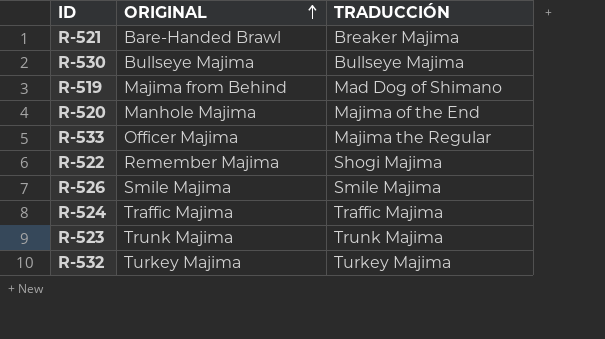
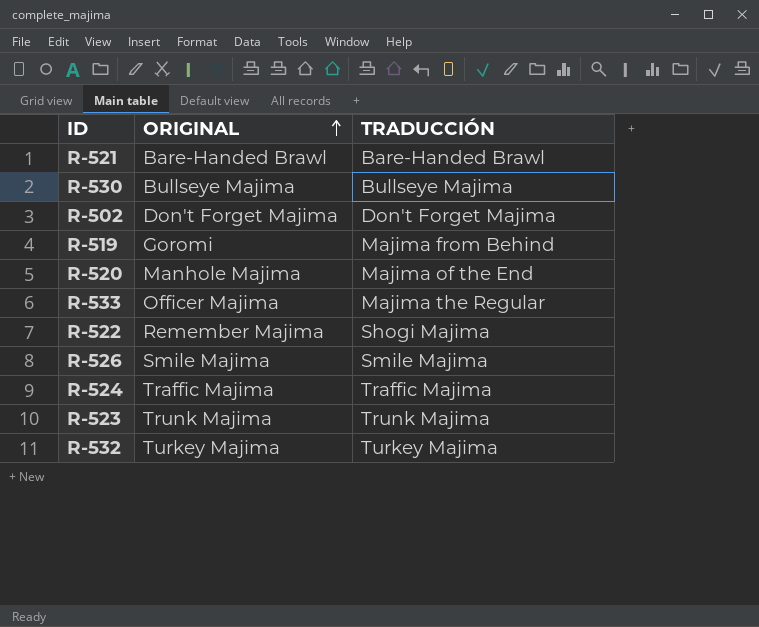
R-521 | TRADUCCIÓN: Breaker Majima -> Bare-Handed Brawl
row R-502: none -> Don't Forget Majima | Don't Forget Majima
R-519 | ORIGINAL: Majima from Behind -> Goromi
R-519 | TRADUCCIÓN: Mad Dog of Shimano -> Majima from Behind

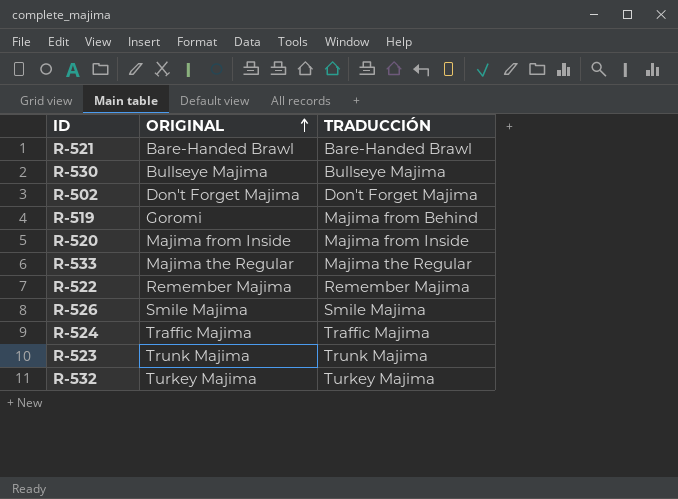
R-520 | ORIGINAL: Manhole Majima -> Majima from Inside
R-520 | TRADUCCIÓN: Majima of the End -> Majima from Inside
R-533 | ORIGINAL: Officer Majima -> Majima the Regular
R-522 | TRADUCCIÓN: Shogi Majima -> Remember Majima

